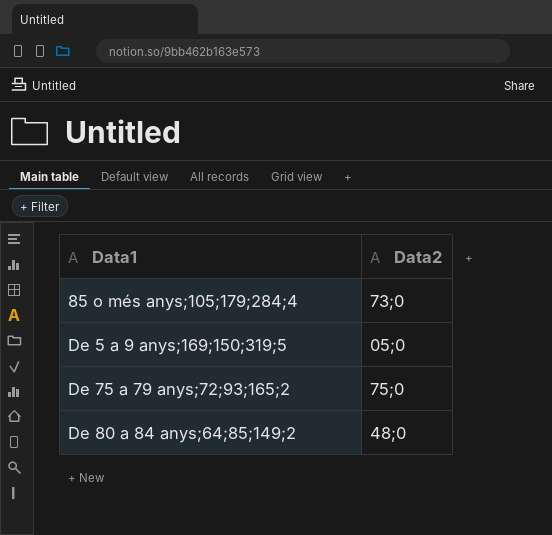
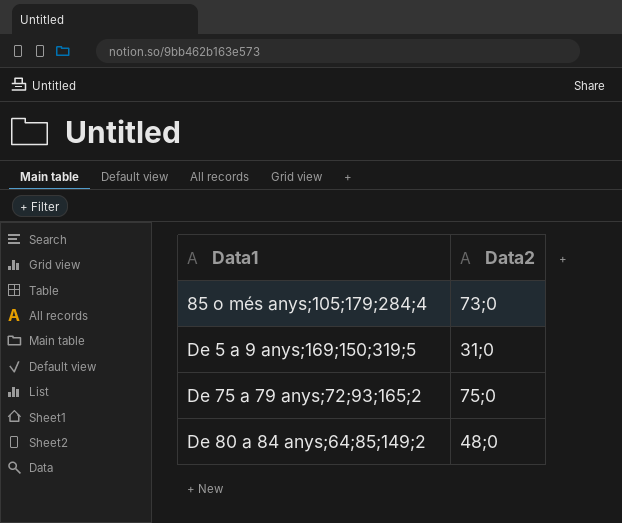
De 5 a 9 anys;169;150;319;5 | Data2: 05;0 -> 31;0

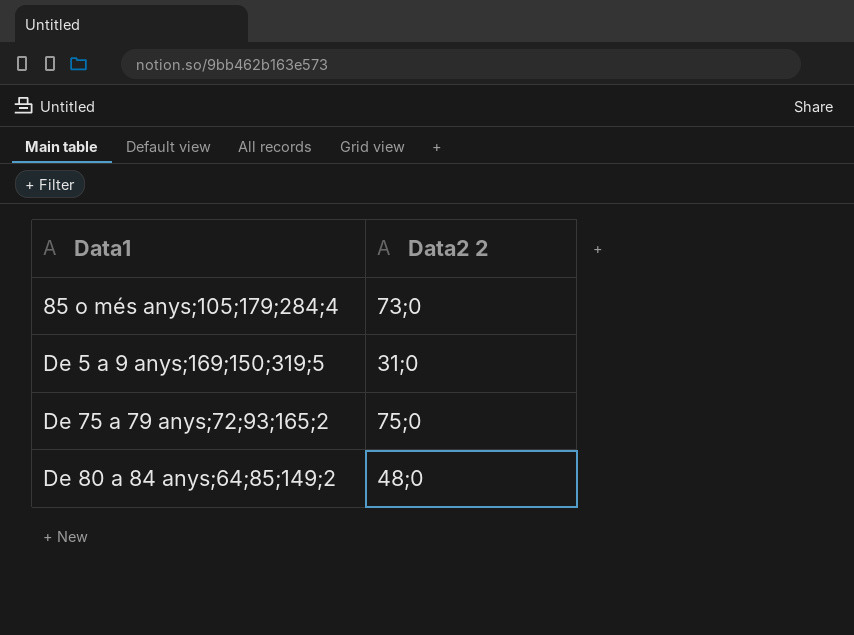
column name: Data2 -> Data2 2

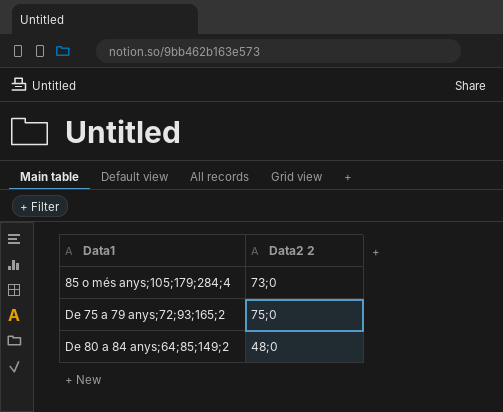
row De 5 a 9 anys;169;150;319;5: 31;0 -> none

